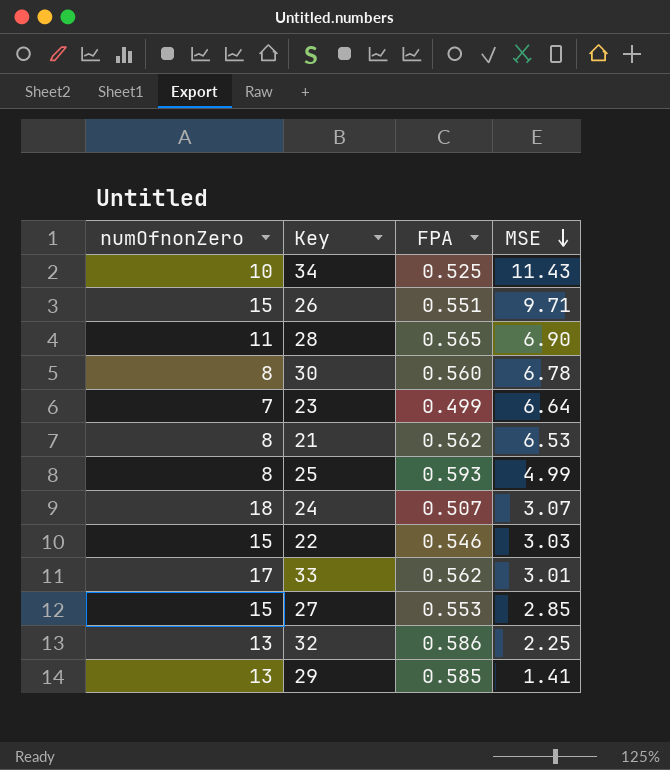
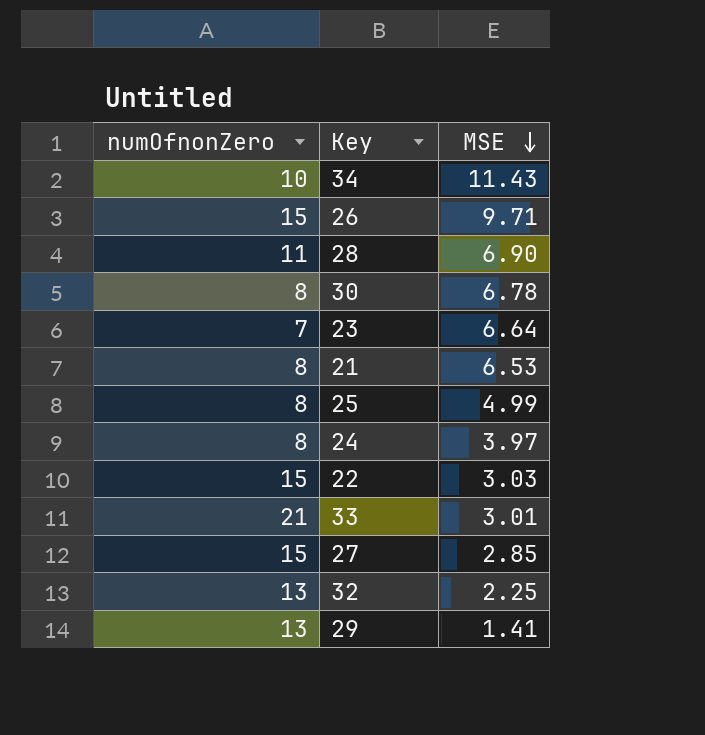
column FPA | position: 3 -> none
24 | numOfnonZero: 18 -> 8
24 | MSE: 3.07 -> 3.97
33 | numOfnonZero: 17 -> 21

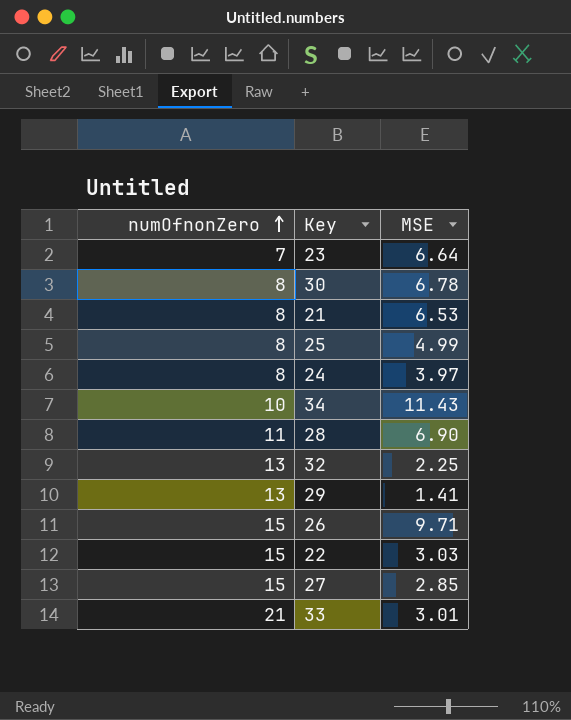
row order: MSE descending -> numOfnonZero ascending

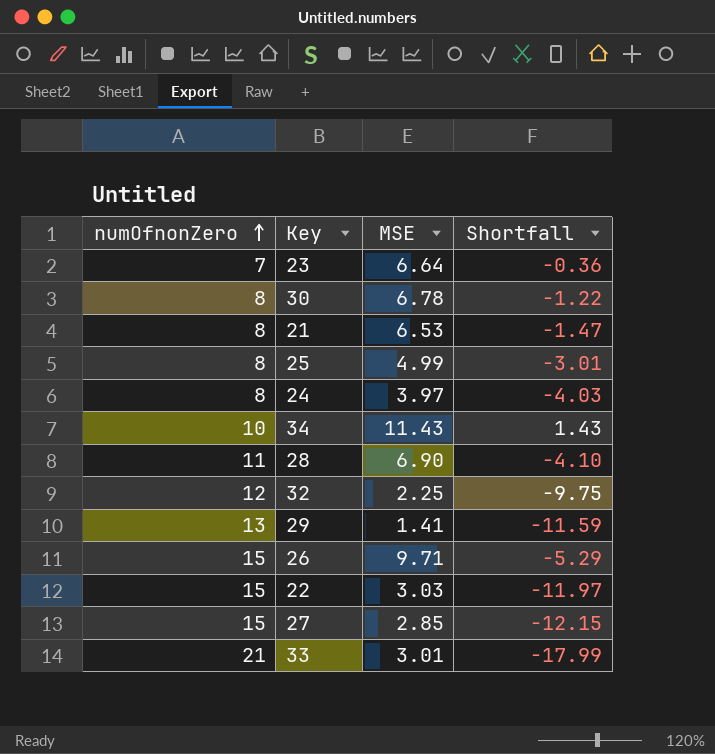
column Shortfall | formula: none -> [MSE] - [numOfnonZero]
32 | numOfnonZero: 13 -> 12

